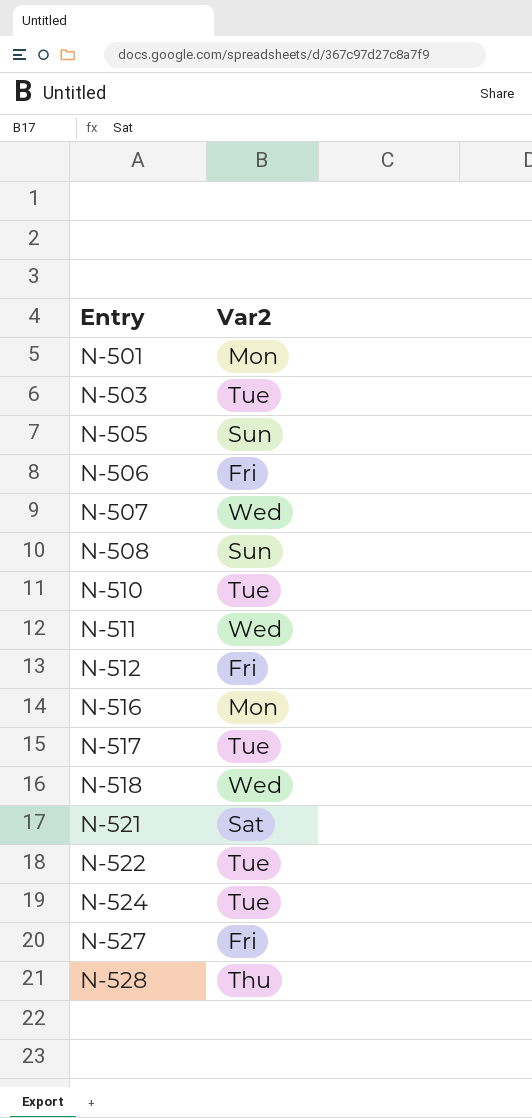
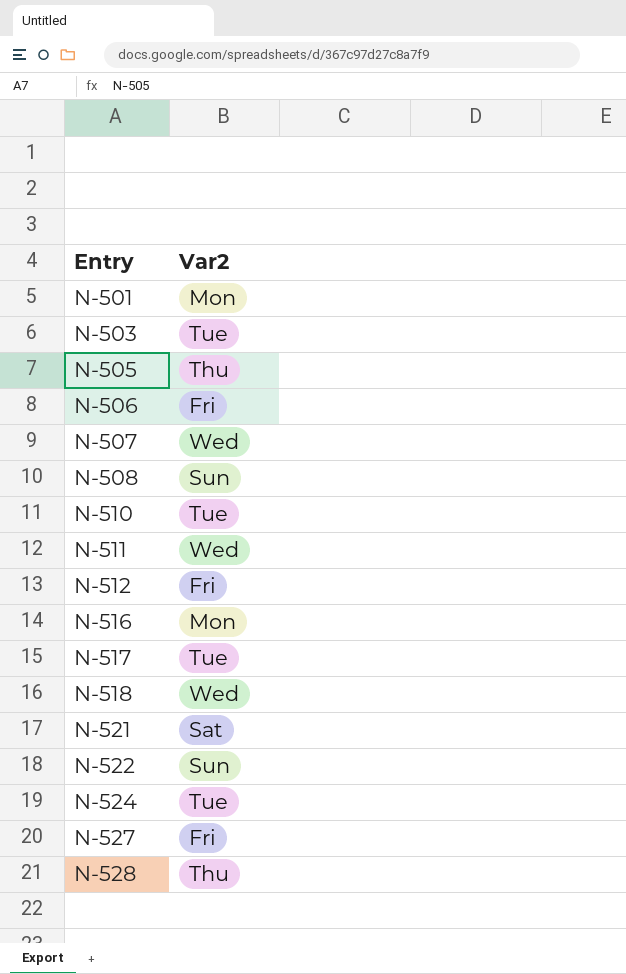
N-505 | Var2: Sun -> Thu
N-522 | Var2: Tue -> Sun

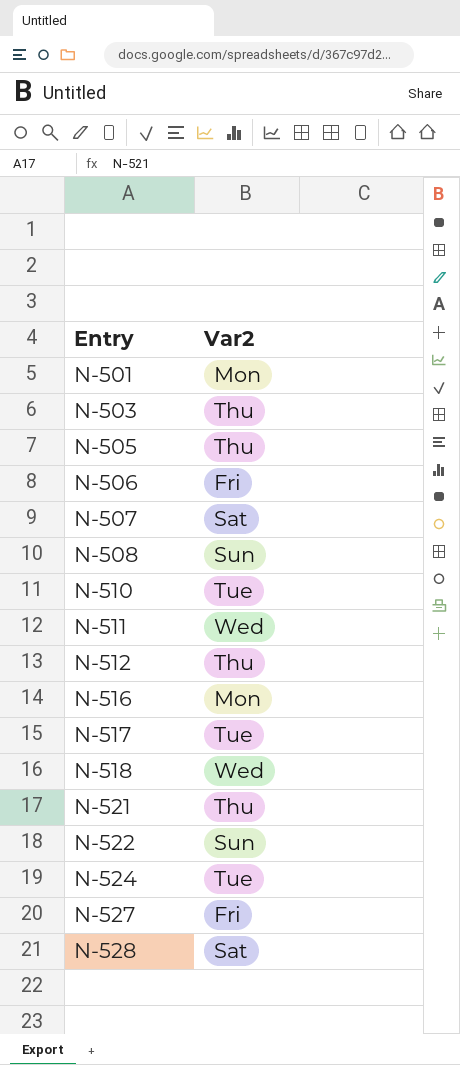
N-503 | Var2: Tue -> Thu
N-507 | Var2: Wed -> Sat
N-512 | Var2: Fri -> Thu
N-521 | Var2: Sat -> Thu
N-528 | Var2: Thu -> Sat

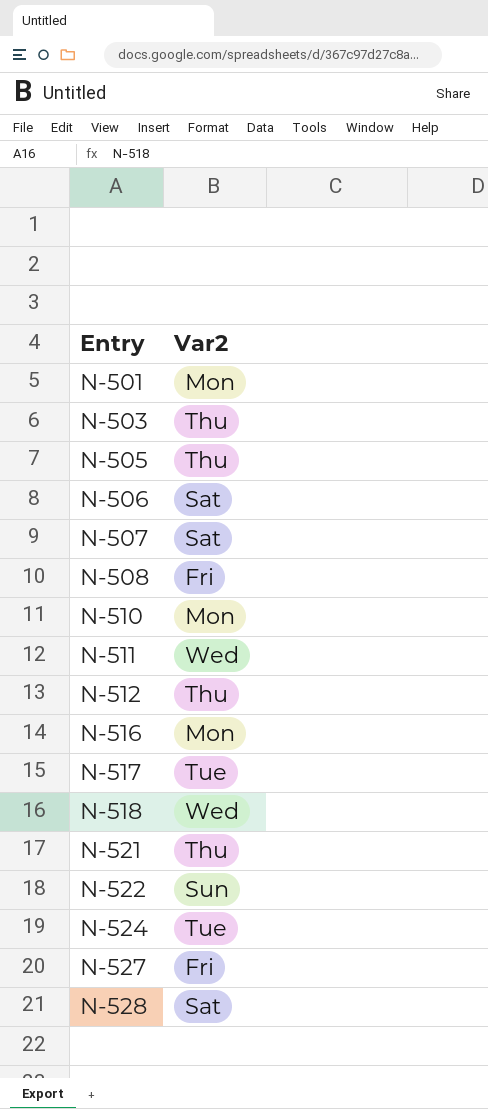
N-506 | Var2: Fri -> Sat
N-508 | Var2: Sun -> Fri
N-510 | Var2: Tue -> Mon

